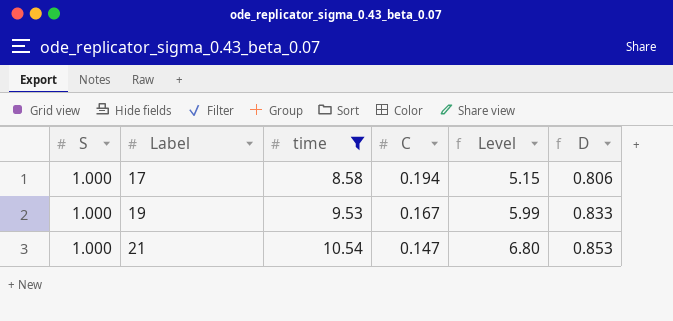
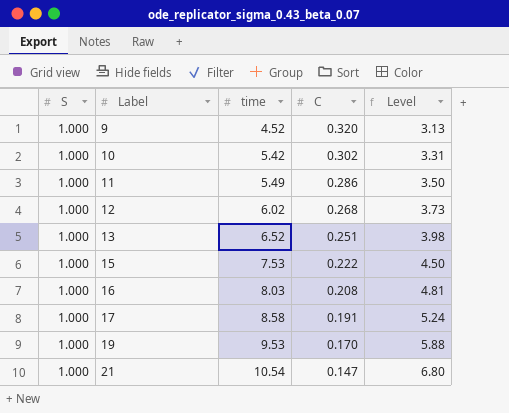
filter: time >= 8.58 -> none
column D | formula: [S] - [C] -> none
17 | C: 0.194 -> 0.191
17 | Level: 5.15 -> 5.24
19 | C: 0.167 -> 0.170
19 | Level: 5.99 -> 5.88

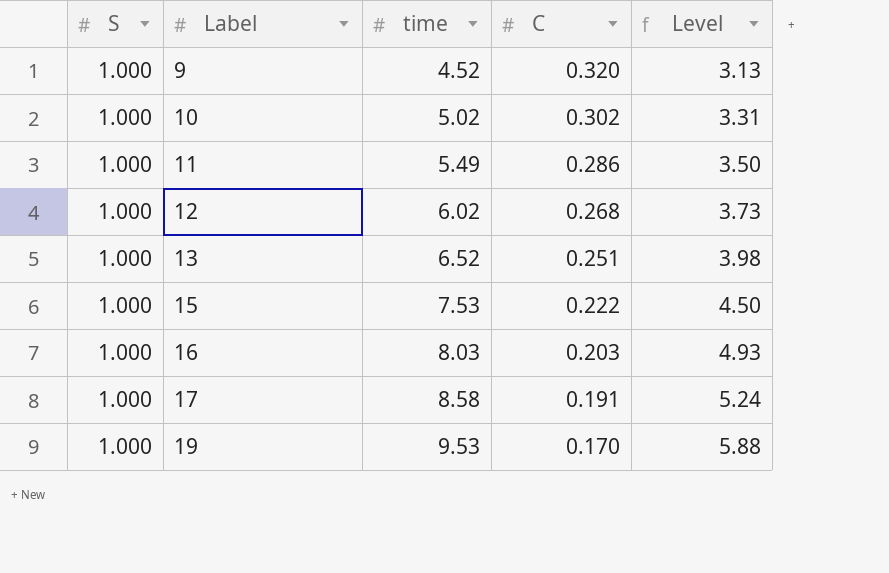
row 21: 1.000 | 10.54 | 0.147 | 6.80 -> none
10 | time: 5.42 -> 5.02
16 | C: 0.208 -> 0.203
16 | Level: 4.81 -> 4.93

